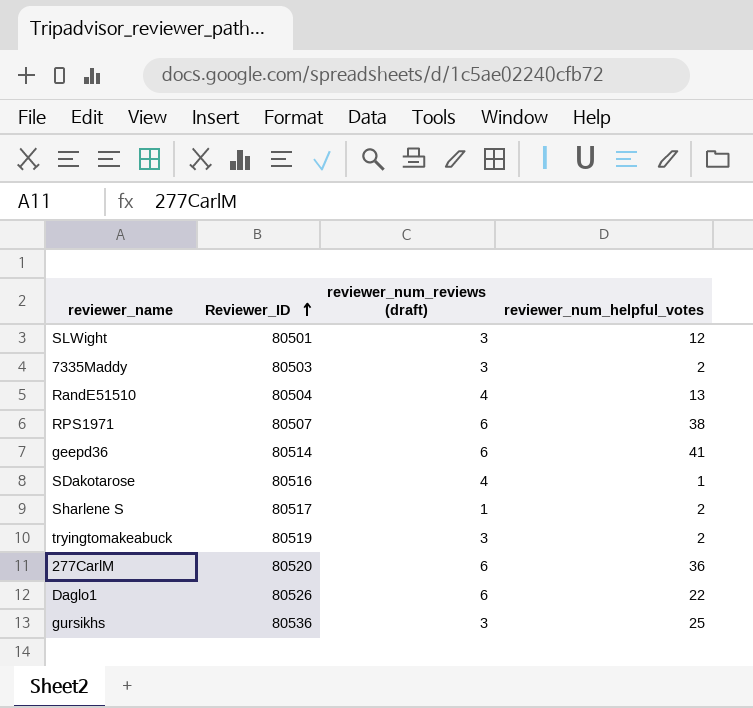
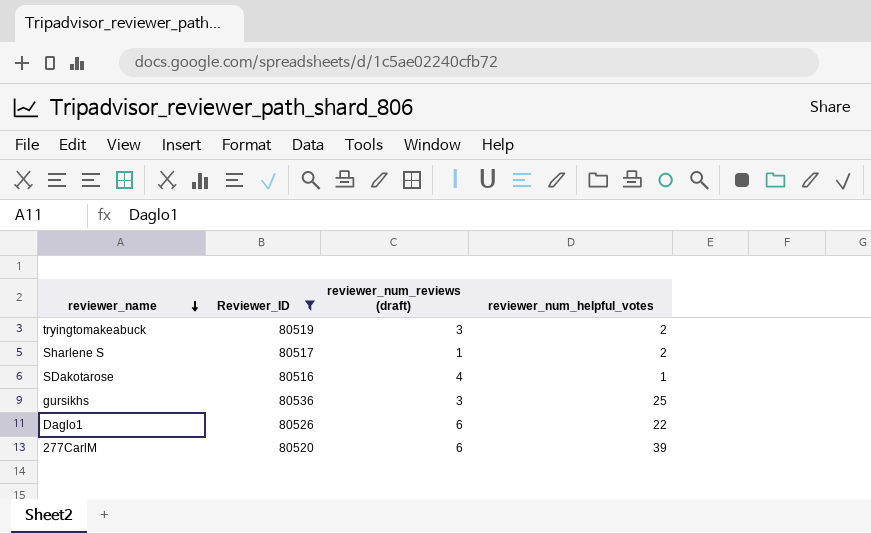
filter: none -> Reviewer_ID >= 80516
row order: Reviewer_ID ascending -> reviewer_name descending
277CarlM | reviewer_num_helpful_votes: 36 -> 39

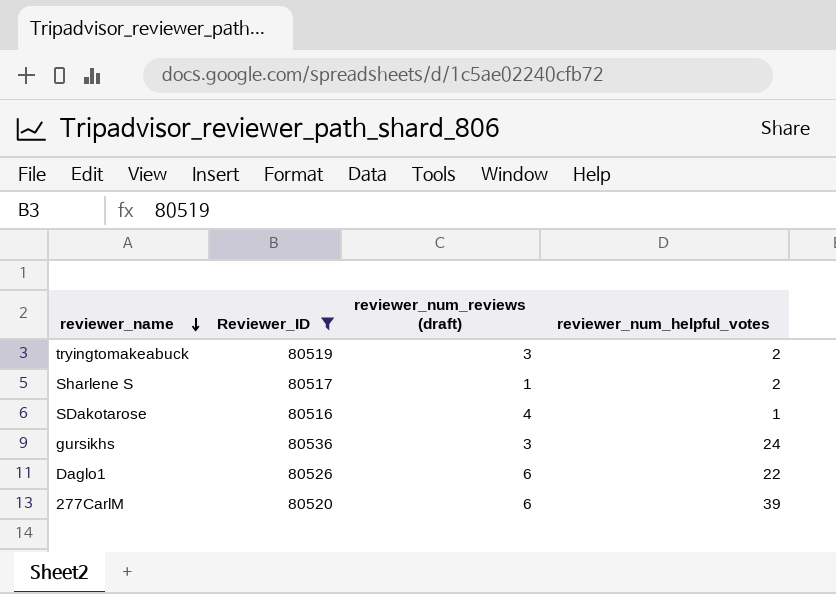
gursikhs | reviewer_num_helpful_votes: 25 -> 24

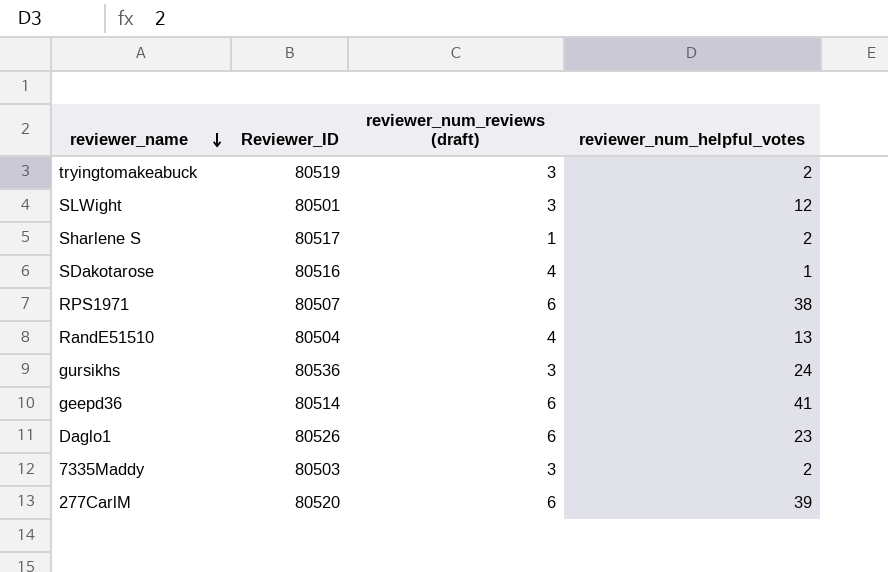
filter: Reviewer_ID >= 80516 -> none
Daglo1 | reviewer_num_helpful_votes: 22 -> 23

